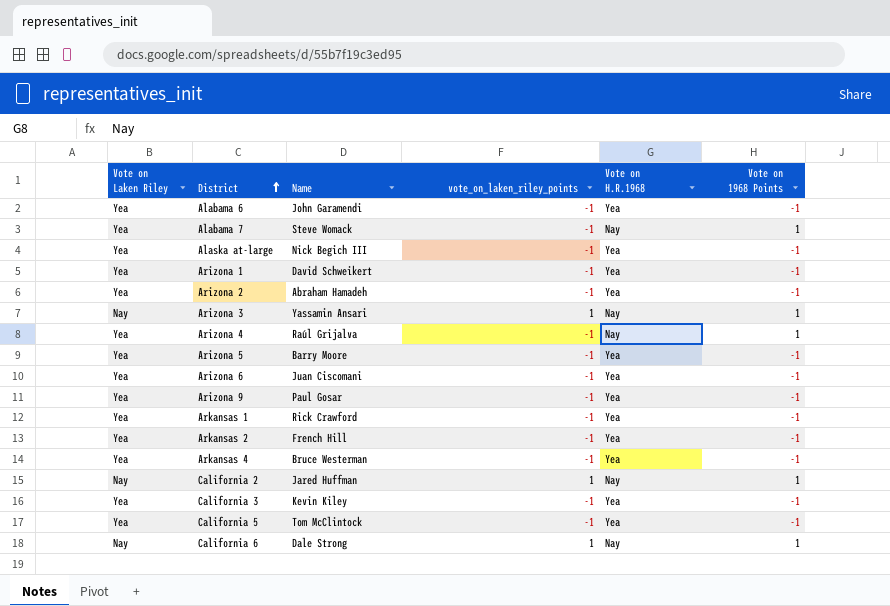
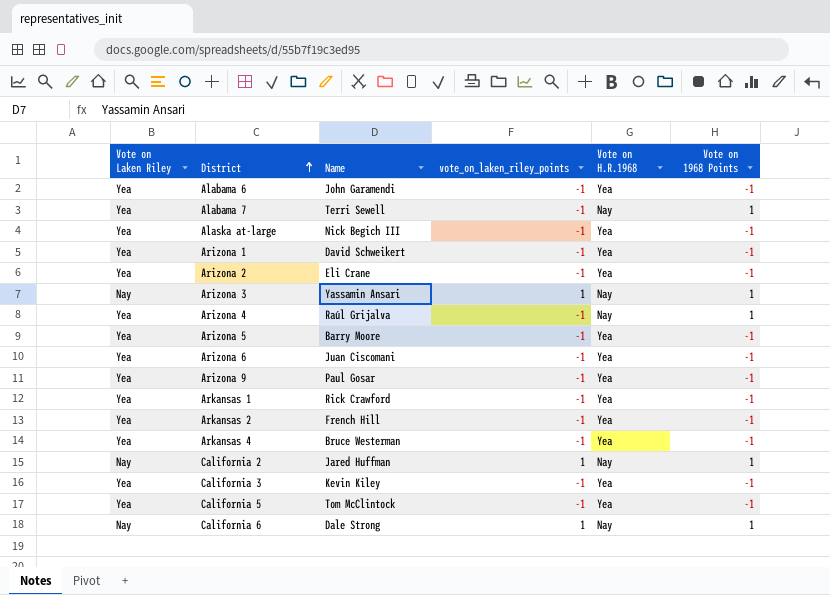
Alabama 7 | Name: Steve Womack -> Terri Sewell
Arizona 2 | Name: Abraham Hamadeh -> Eli Crane

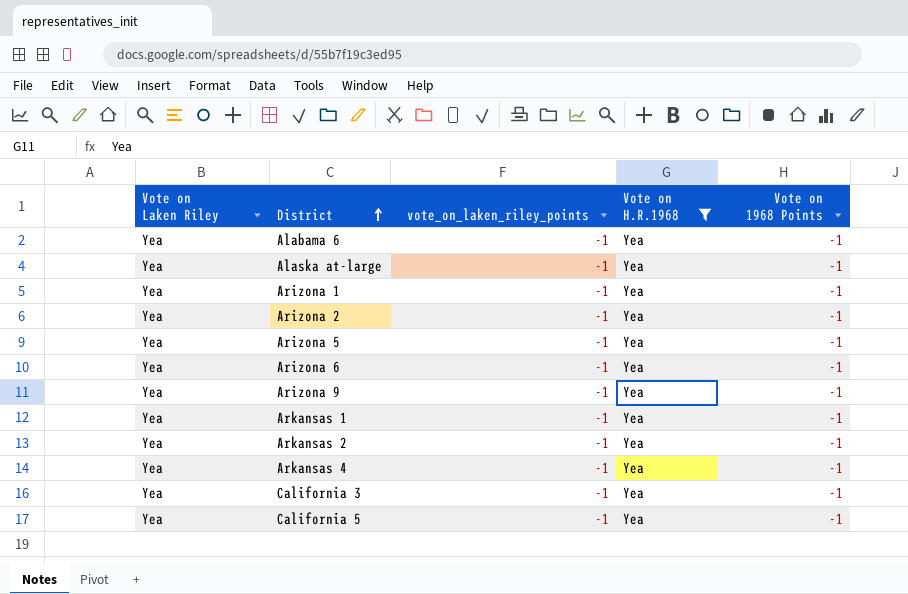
filter: none -> Vote on H.R.1968 = Yea
column Name | position: 3 -> none

